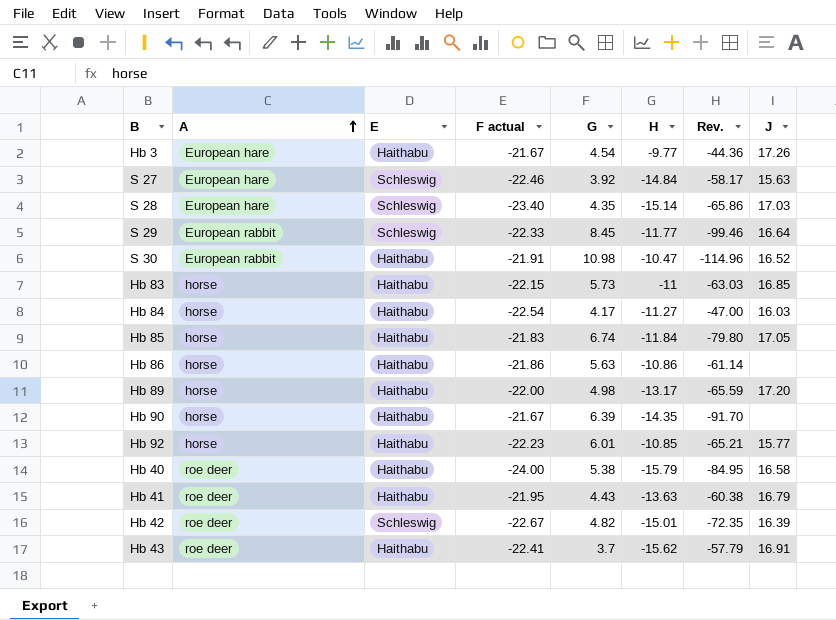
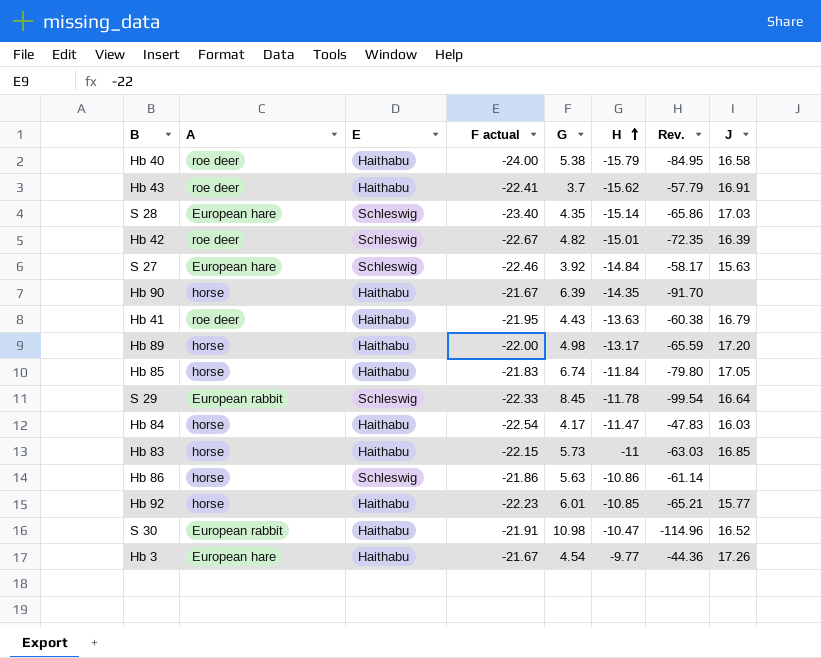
row order: A ascending -> H ascending
S 29 | H: -11.77 -> -11.78
S 29 | Rev.: -99.46 -> -99.54
Hb 84 | H: -11.27 -> -11.47
Hb 84 | Rev.: -47.00 -> -47.83
Hb 86 | E: Haithabu -> Schleswig

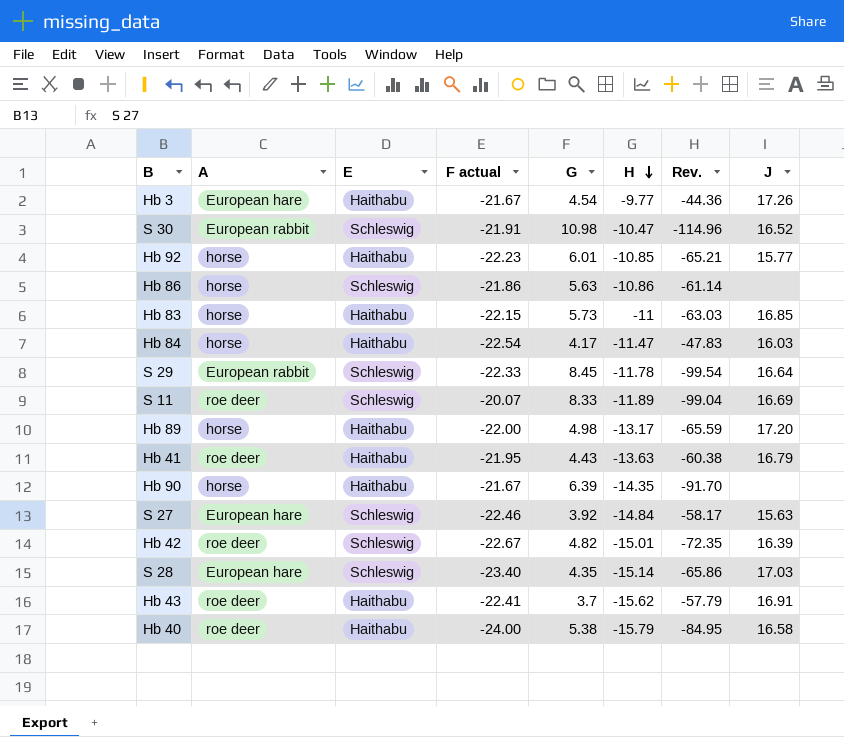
row order: H ascending -> H descending
row Hb 85: horse | Haithabu | -21.83 | 6.74 | -11.84 | -79.80 | 17.05 -> none
S 30 | E: Haithabu -> Schleswig
row S 11: none -> roe deer | Schleswig | -20.07 | 8.33 | -11.89 | -99.04 | 16.69

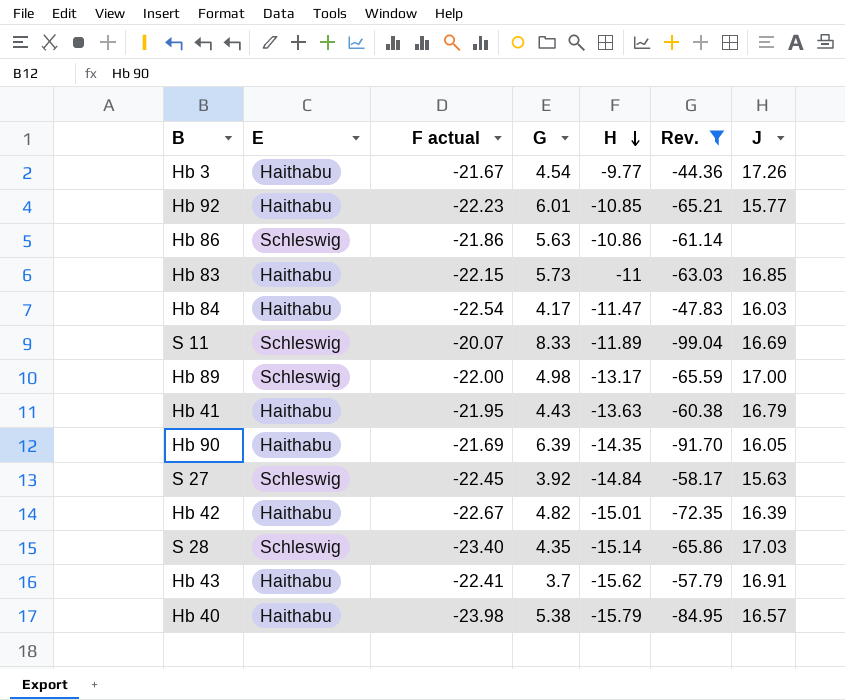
filter: none -> Rev. >= -99.04
column A | position: 2 -> none
Hb 89 | E: Haithabu -> Schleswig
Hb 89 | J: 17.20 -> 17.00
Hb 90 | F actual: -21.67 -> -21.69
Hb 90 | J: none -> 16.05
S 27 | F actual: -22.46 -> -22.45
Hb 42 | E: Schleswig -> Haithabu
Hb 40 | F actual: -24.00 -> -23.98
Hb 40 | J: 16.58 -> 16.57

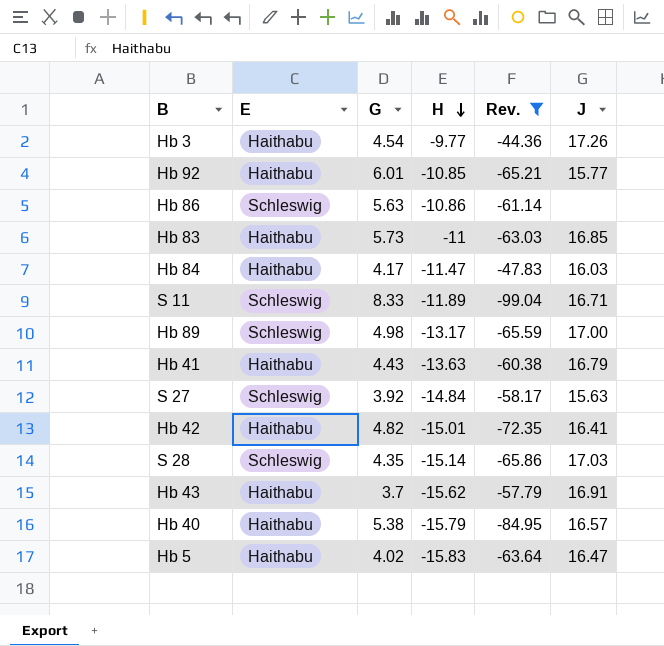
column F actual | position: 3 -> none
row Hb 90: Haithabu | -21.69 | 6.39 | -14.35 | -91.70 | 16.05 -> none
S 11 | J: 16.69 -> 16.71
Hb 42 | J: 16.39 -> 16.41
row Hb 5: none -> Haithabu | 4.02 | -15.83 | -63.64 | 16.47

